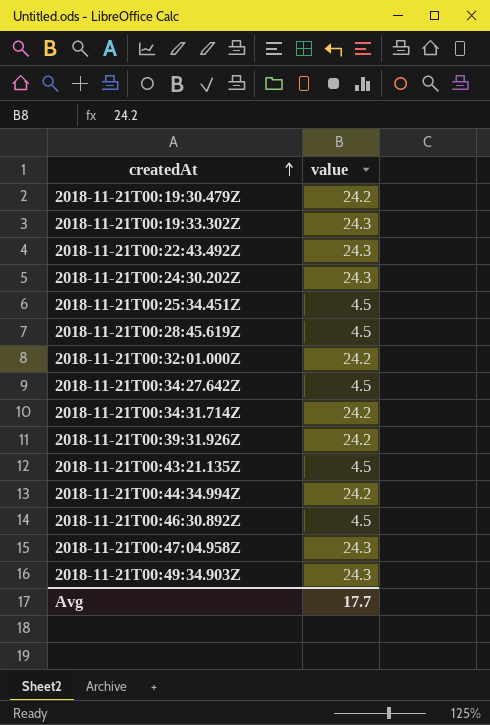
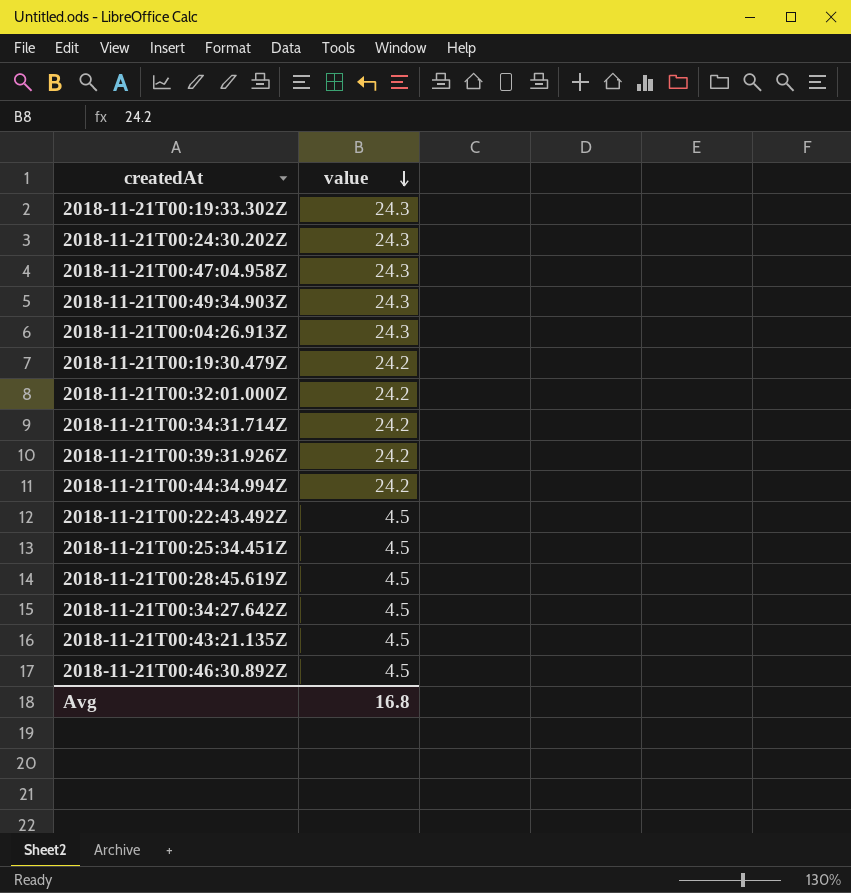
row order: createdAt ascending -> value descending
row 2018-11-21T00:04:26.913Z: none -> 24.3
2018-11-21T00:22:43.492Z | value: 24.3 -> 4.5
Avg | value: 17.7 -> 16.8

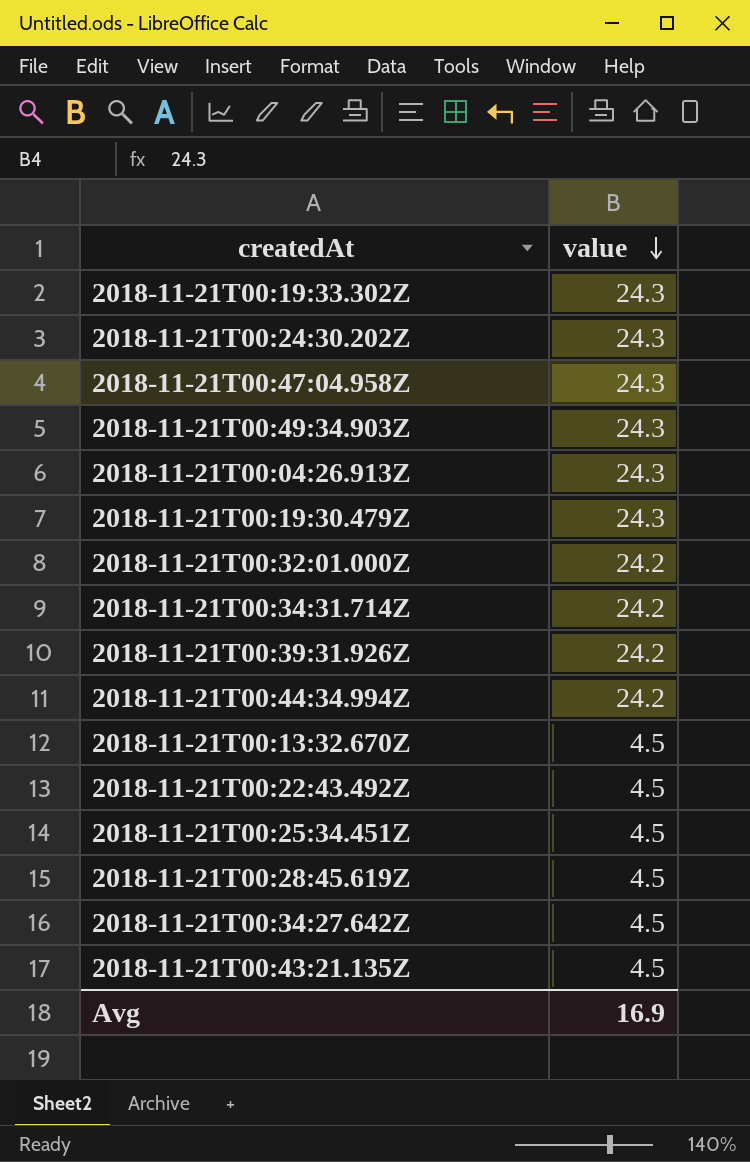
row 2018-11-21T00:46:30.892Z: 4.5 -> none
2018-11-21T00:19:30.479Z | value: 24.2 -> 24.3
row 2018-11-21T00:13:32.670Z: none -> 4.5
Avg | value: 16.8 -> 16.9

